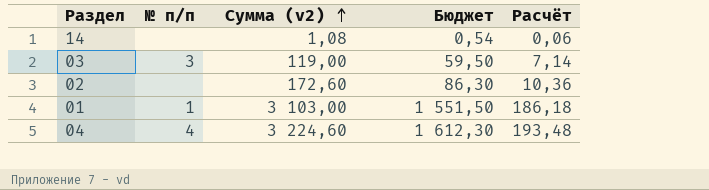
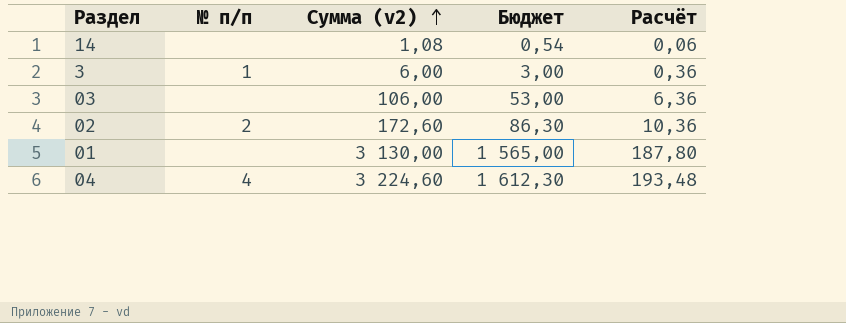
row 3: none -> 1 | 6,00 | 3,00 | 0,36
03 | № п/п: 3 -> none
03 | Сумма (v2): 119,00 -> 106,00
03 | Бюджет: 59,50 -> 53,00
03 | Расчёт: 7,14 -> 6,36
02 | № п/п: none -> 2
01 | № п/п: 1 -> none
01 | Сумма (v2): 3 103,00 -> 3 130,00
01 | Бюджет: 1 551,50 -> 1 565,00
01 | Расчёт: 186,18 -> 187,80

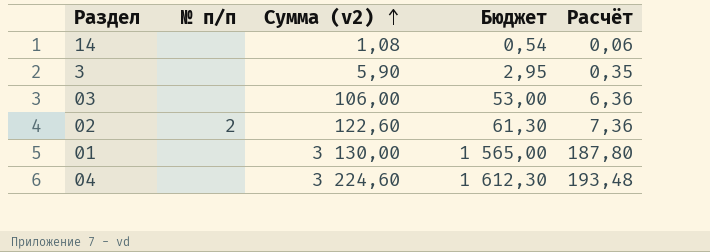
3 | № п/п: 1 -> none
3 | Сумма (v2): 6,00 -> 5,90
3 | Бюджет: 3,00 -> 2,95
3 | Расчёт: 0,36 -> 0,35
02 | Сумма (v2): 172,60 -> 122,60
02 | Бюджет: 86,30 -> 61,30
02 | Расчёт: 10,36 -> 7,36
04 | № п/п: 4 -> none

